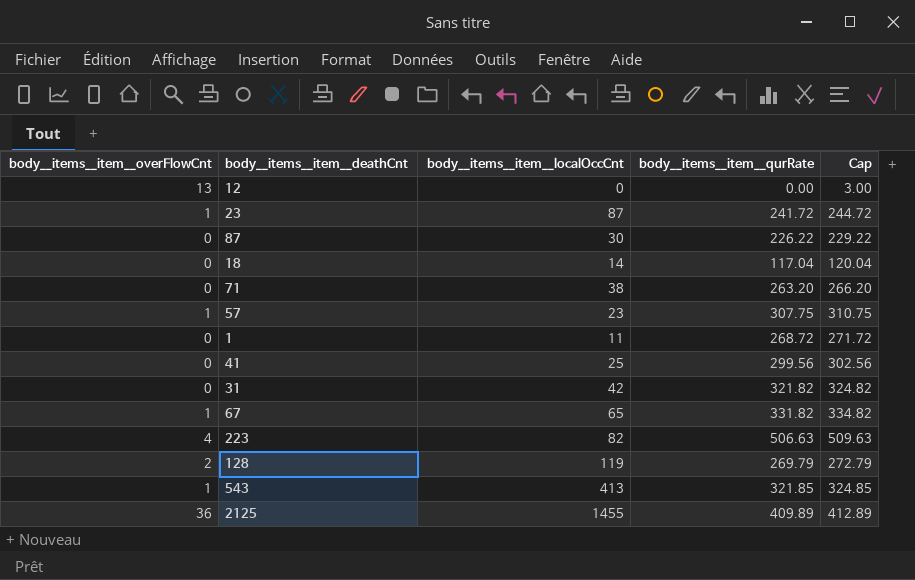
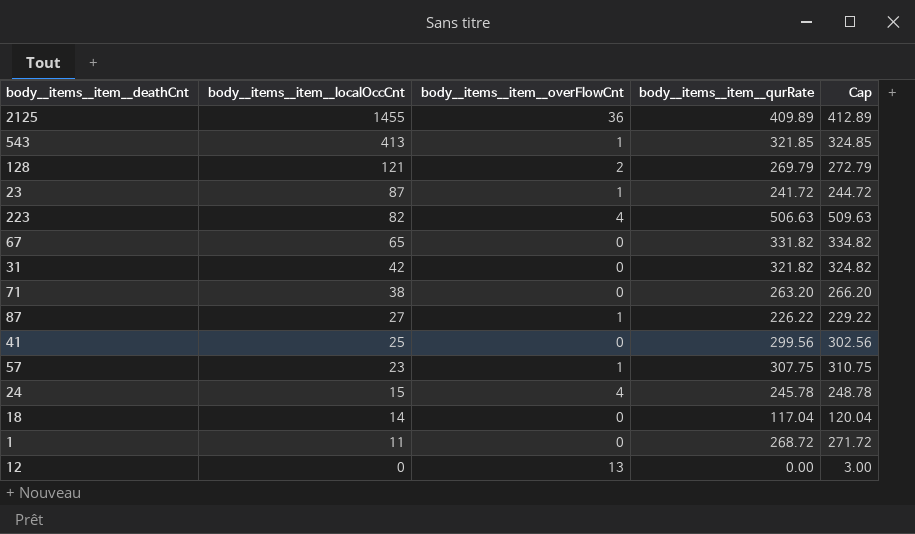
row order: none -> body__items__item__localOccCnt descending
column body__items__item__overFlowCnt | position: 1 -> 3
128 | body__items__item__localOccCnt: 119 -> 121
67 | body__items__item__overFlowCnt: 1 -> 0
87 | body__items__item__localOccCnt: 30 -> 27
87 | body__items__item__overFlowCnt: 0 -> 1
row 24: none -> 15 | 4 | 245.78 | 248.78

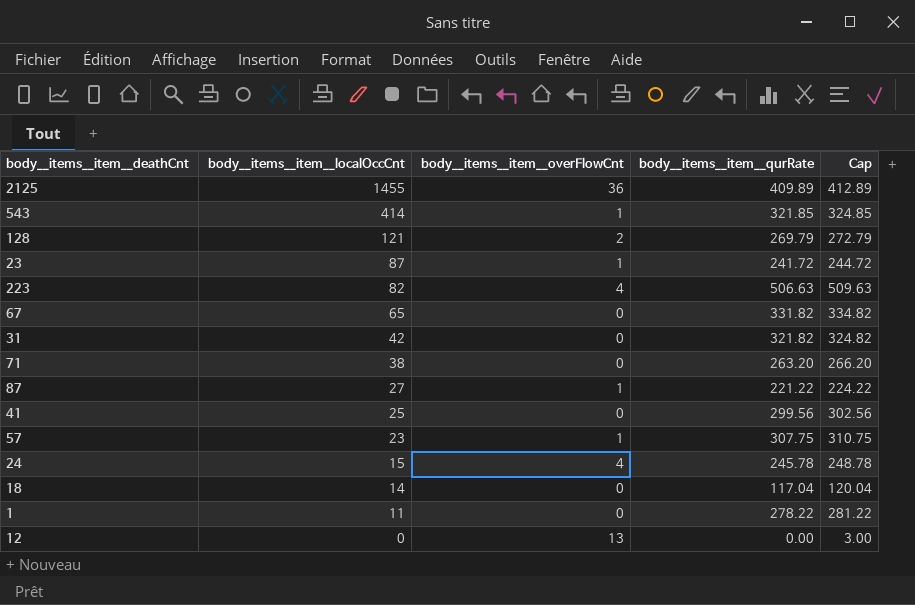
543 | body__items__item__localOccCnt: 413 -> 414
87 | body__items__item__qurRate: 226.22 -> 221.22
87 | Cap: 229.22 -> 224.22
1 | body__items__item__qurRate: 268.72 -> 278.22
1 | Cap: 271.72 -> 281.22

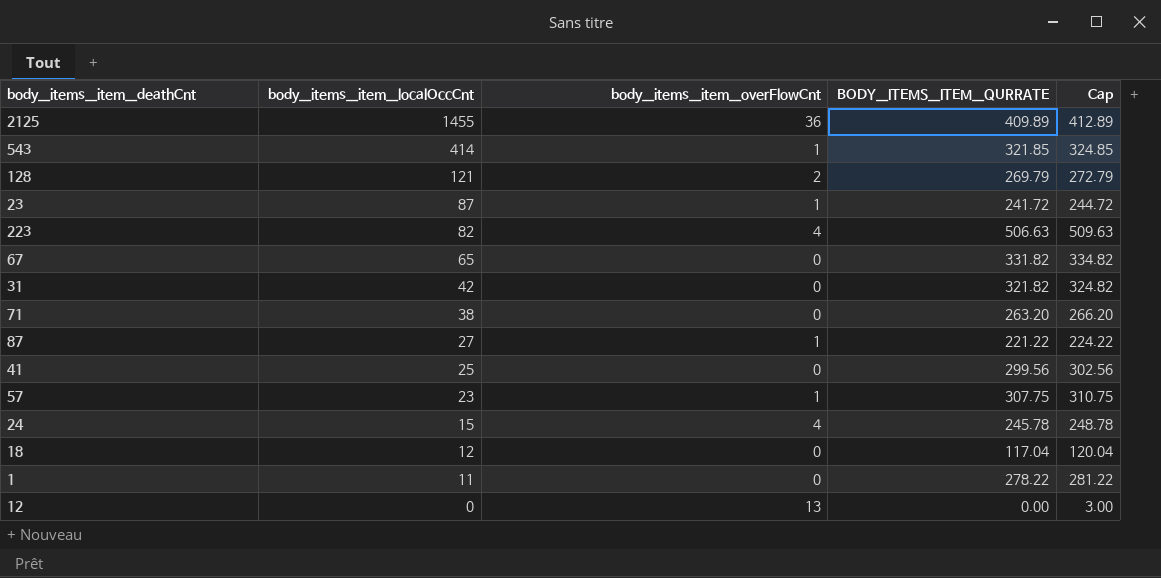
column name: body__items__item__qurRate -> BODY__ITEMS__ITEM__QURRATE
18 | body__items__item__localOccCnt: 14 -> 12

